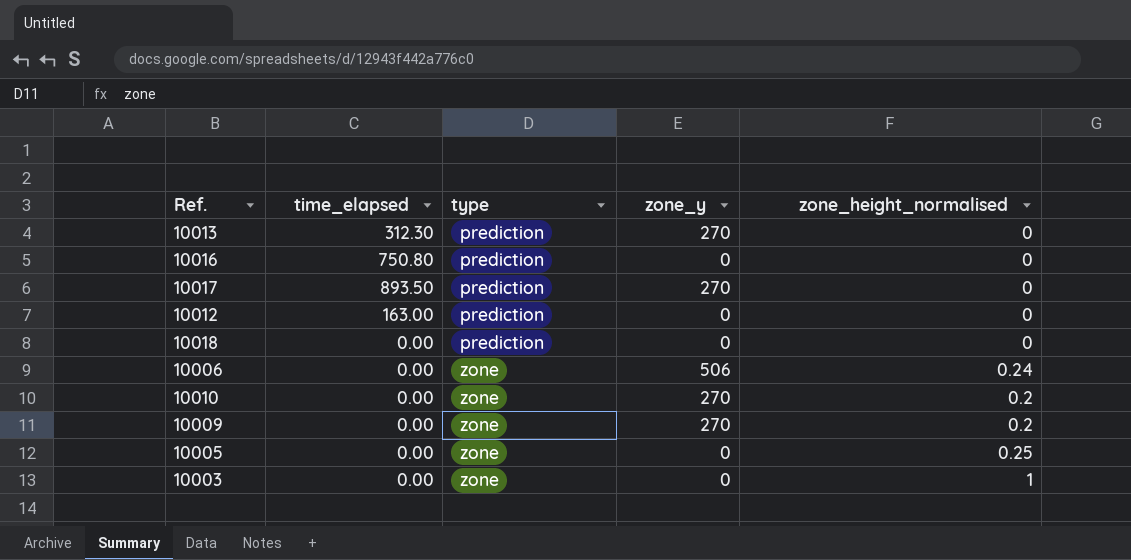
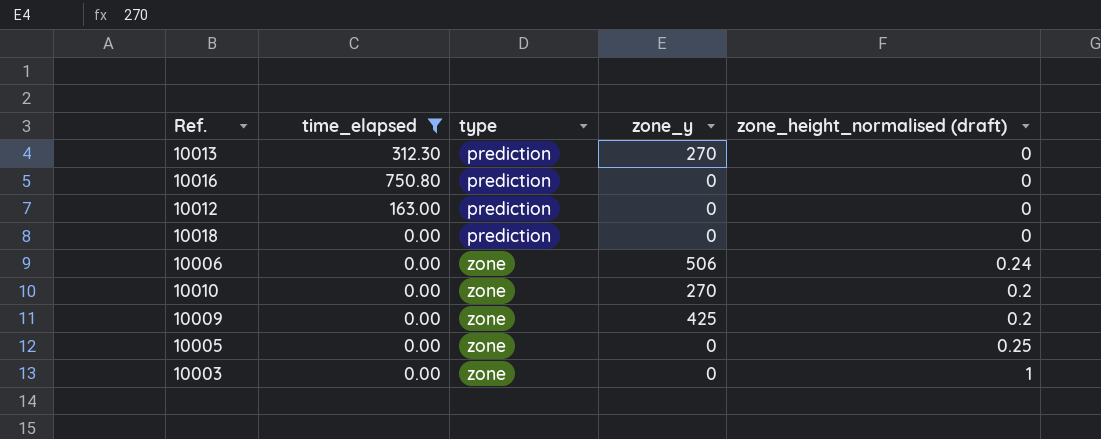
filter: none -> time_elapsed != 893.50
column name: zone_height_normalised -> zone_height_normalised (draft)
10009 | zone_y: 270 -> 425

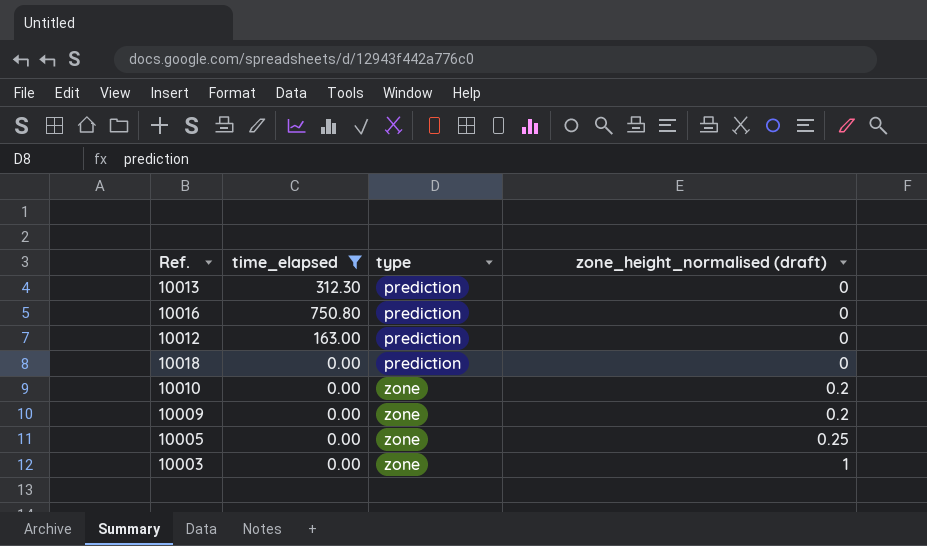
column zone_y | position: 4 -> none
row 10006: 0.00 | zone | 506 | 0.24 -> none

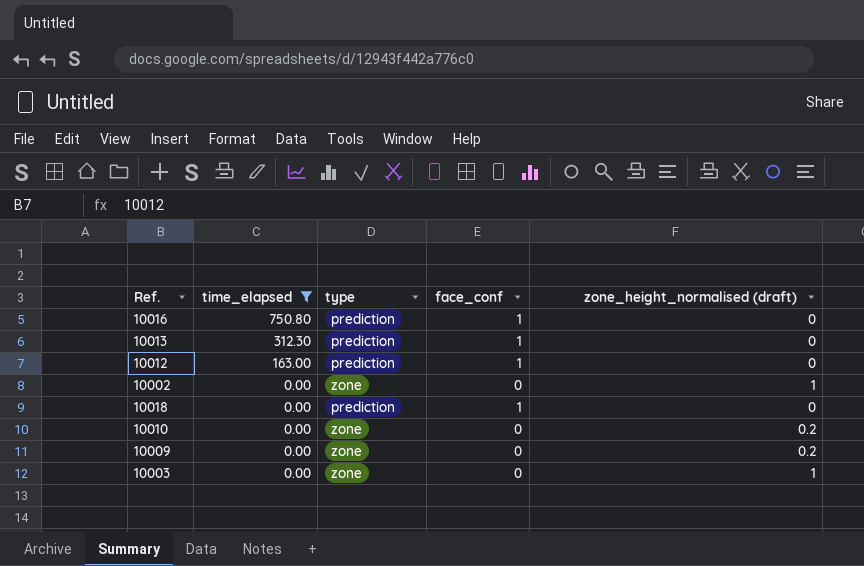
row order: type ascending -> time_elapsed descending
column face_conf | position: none -> 4
row 10005: 0.00 | zone | 0.25 -> none
row 10002: none -> 0.00 | zone | 0 | 1

